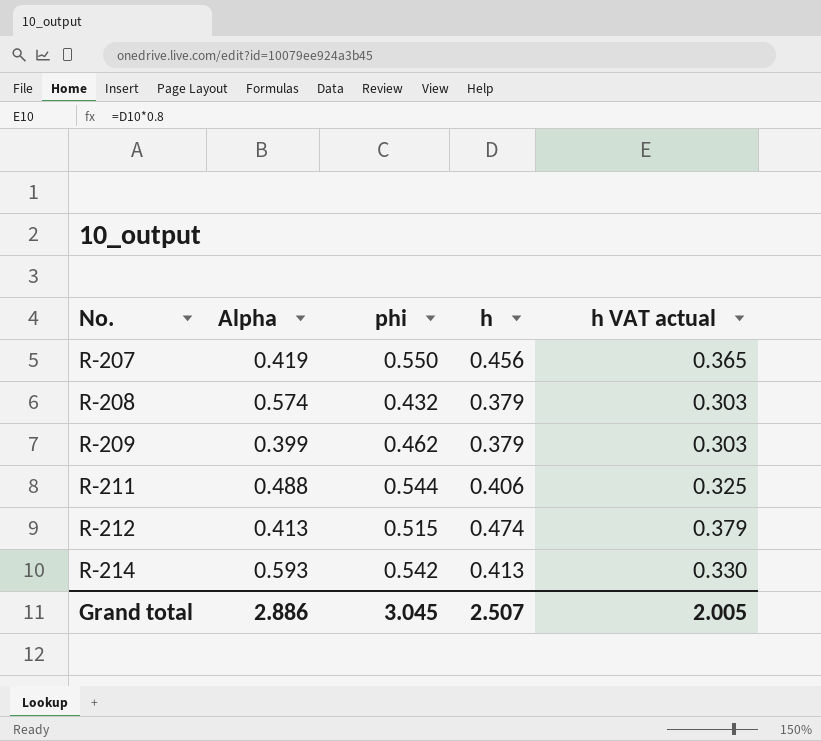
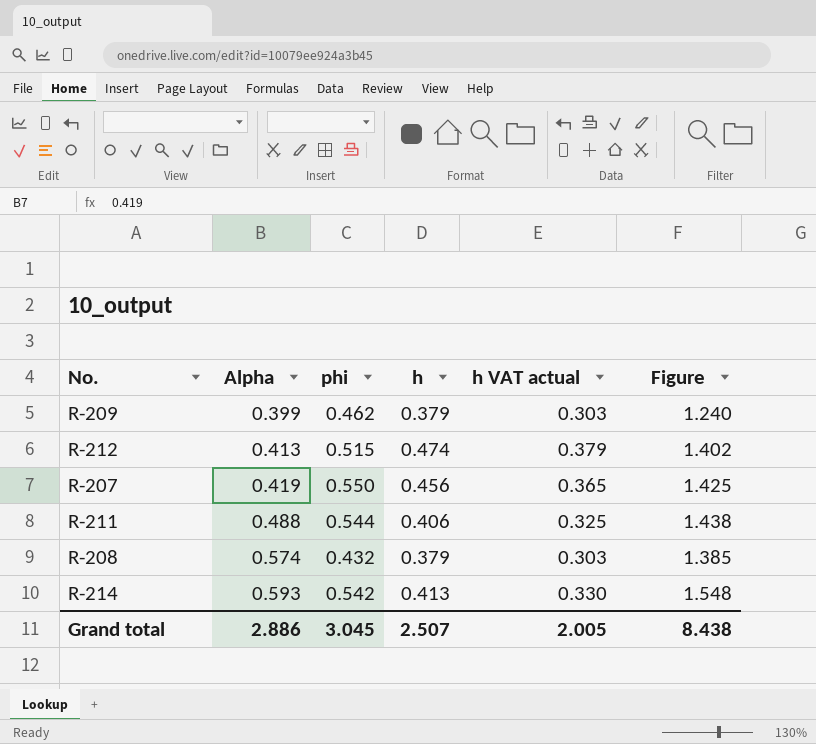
row order: No. ascending -> Alpha ascending
column Figure | formula: none -> [Alpha] + [phi] + [h]

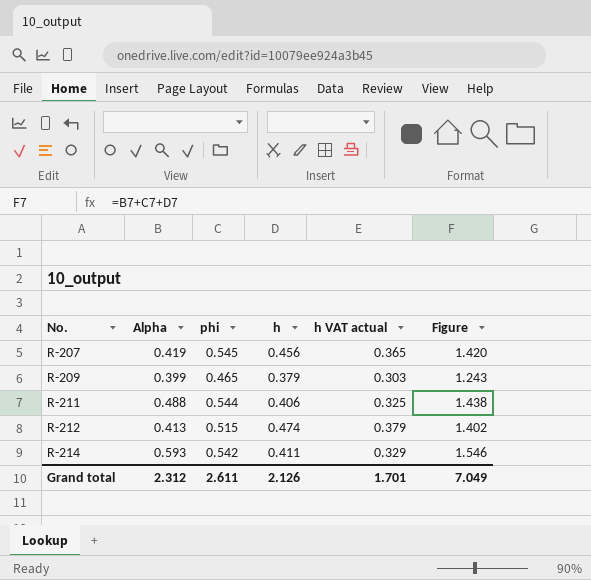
row order: Alpha ascending -> No. ascending
row R-208: 0.574 | 0.432 | 0.379 | 0.303 | 1.385 -> none
R-207 | phi: 0.550 -> 0.545
R-207 | Figure: 1.425 -> 1.420
R-209 | phi: 0.462 -> 0.465
R-209 | Figure: 1.240 -> 1.243
R-214 | h: 0.413 -> 0.411
R-214 | h VAT actual: 0.330 -> 0.329
R-214 | Figure: 1.548 -> 1.546
Grand total | Alpha: 2.886 -> 2.312
Grand total | phi: 3.045 -> 2.611
Grand total | h: 2.507 -> 2.126
Grand total | h VAT actual: 2.005 -> 1.701
Grand total | Figure: 8.438 -> 7.049

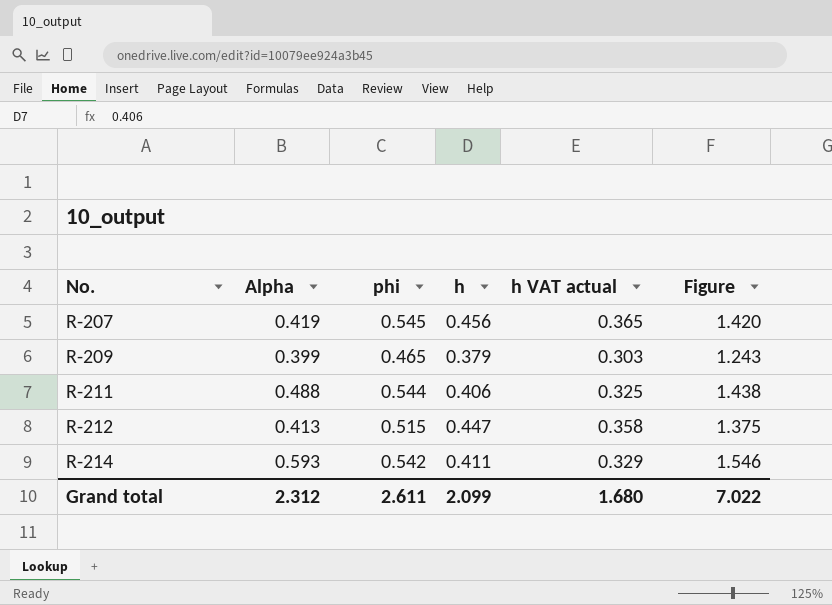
R-212 | h: 0.474 -> 0.447
R-212 | h VAT actual: 0.379 -> 0.358
R-212 | Figure: 1.402 -> 1.375
Grand total | h: 2.126 -> 2.099
Grand total | h VAT actual: 1.701 -> 1.680
Grand total | Figure: 7.049 -> 7.022

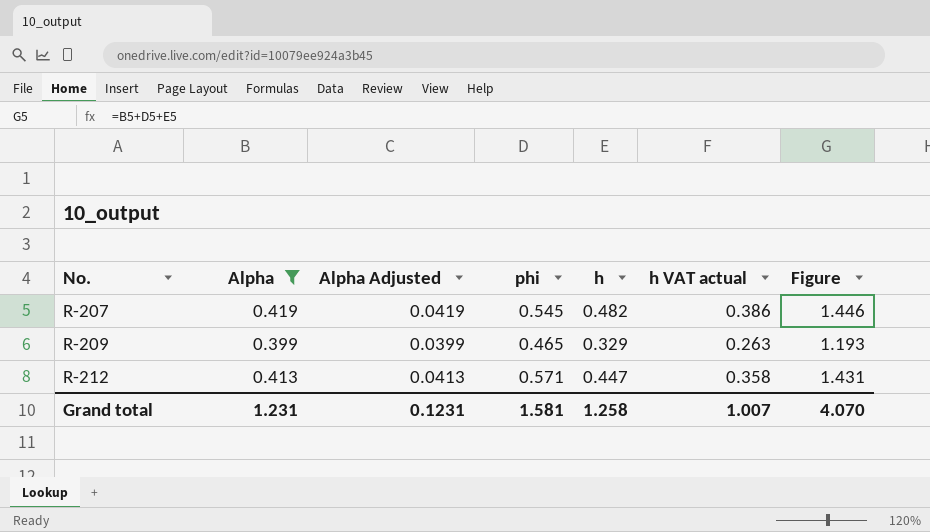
filter: none -> Alpha <= 0.419
column Alpha Adjusted | formula: none -> [Alpha] * 0.1
R-207 | h: 0.456 -> 0.482
R-207 | h VAT actual: 0.365 -> 0.386
R-207 | Figure: 1.420 -> 1.446
R-209 | h: 0.379 -> 0.329
R-209 | h VAT actual: 0.303 -> 0.263
R-209 | Figure: 1.243 -> 1.193
R-212 | phi: 0.515 -> 0.571
R-212 | Figure: 1.375 -> 1.431
Grand total | Alpha: 2.312 -> 1.231
Grand total | phi: 2.611 -> 1.581
Grand total | h: 2.099 -> 1.258
Grand total | h VAT actual: 1.680 -> 1.007
Grand total | Figure: 7.022 -> 4.070

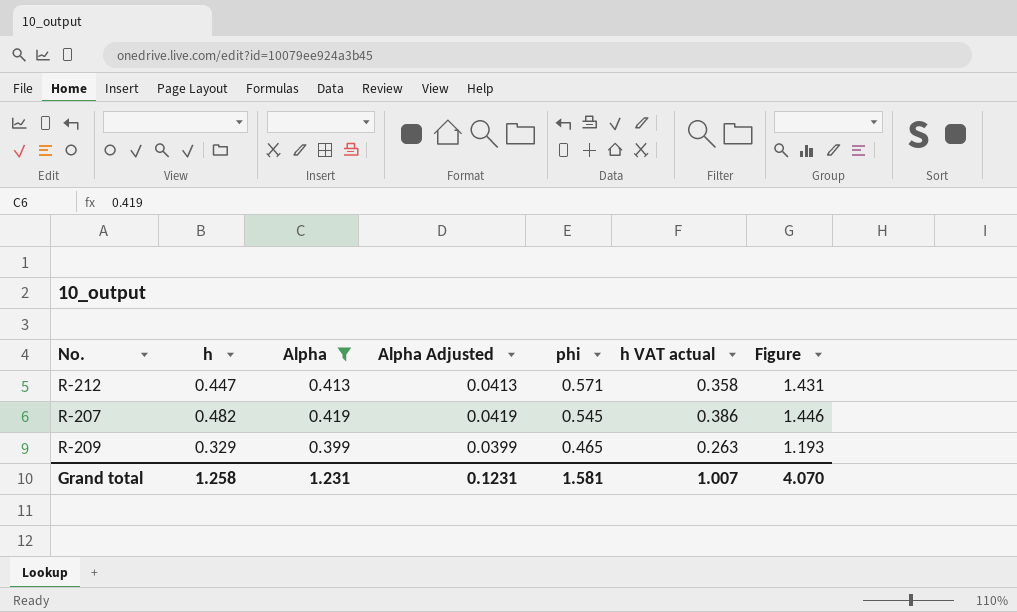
row order: No. ascending -> phi descending
column h | position: 5 -> 2

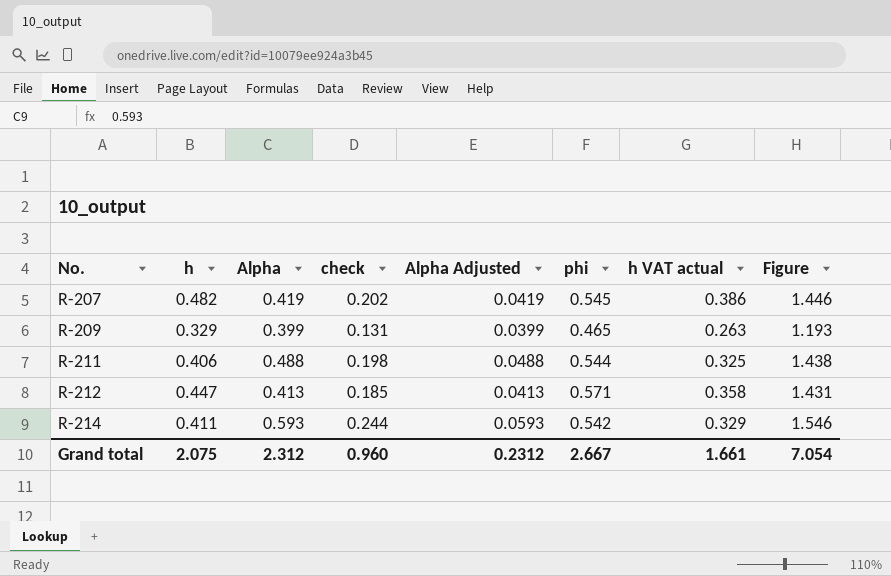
filter: Alpha <= 0.419 -> none
row order: phi descending -> No. ascending
column check | formula: none -> [h] * [Alpha]
Grand total | h: 1.258 -> 2.075
Grand total | Alpha: 1.231 -> 2.312
Grand total | Alpha Adjusted: 0.1231 -> 0.2312
Grand total | phi: 1.581 -> 2.667
Grand total | h VAT actual: 1.007 -> 1.661
Grand total | Figure: 4.070 -> 7.054

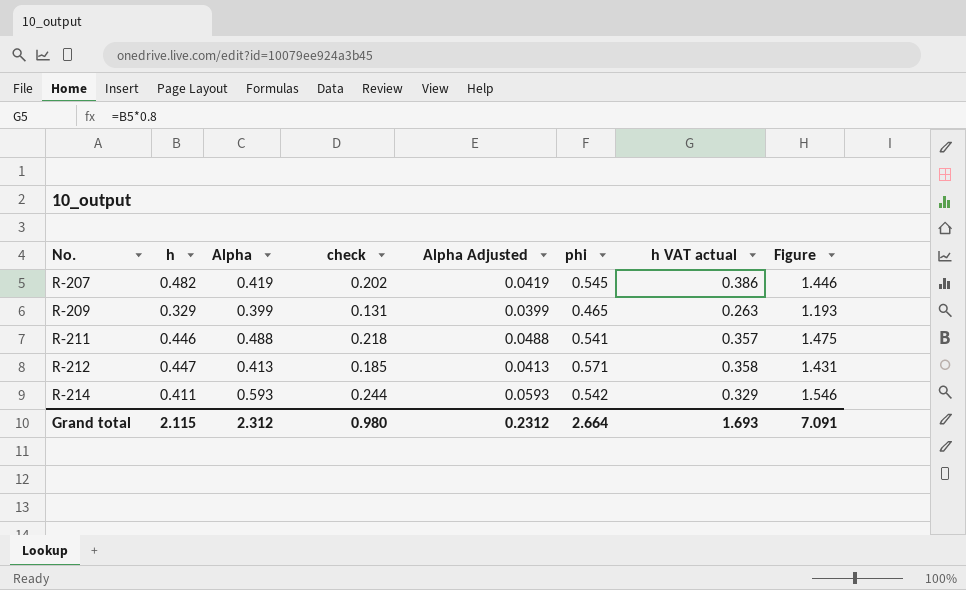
R-211 | h: 0.406 -> 0.446
R-211 | check: 0.198 -> 0.218
R-211 | phi: 0.544 -> 0.541
R-211 | h VAT actual: 0.325 -> 0.357
R-211 | Figure: 1.438 -> 1.475
Grand total | h: 2.075 -> 2.115
Grand total | check: 0.960 -> 0.980
Grand total | phi: 2.667 -> 2.664
Grand total | h VAT actual: 1.661 -> 1.693
Grand total | Figure: 7.054 -> 7.091

